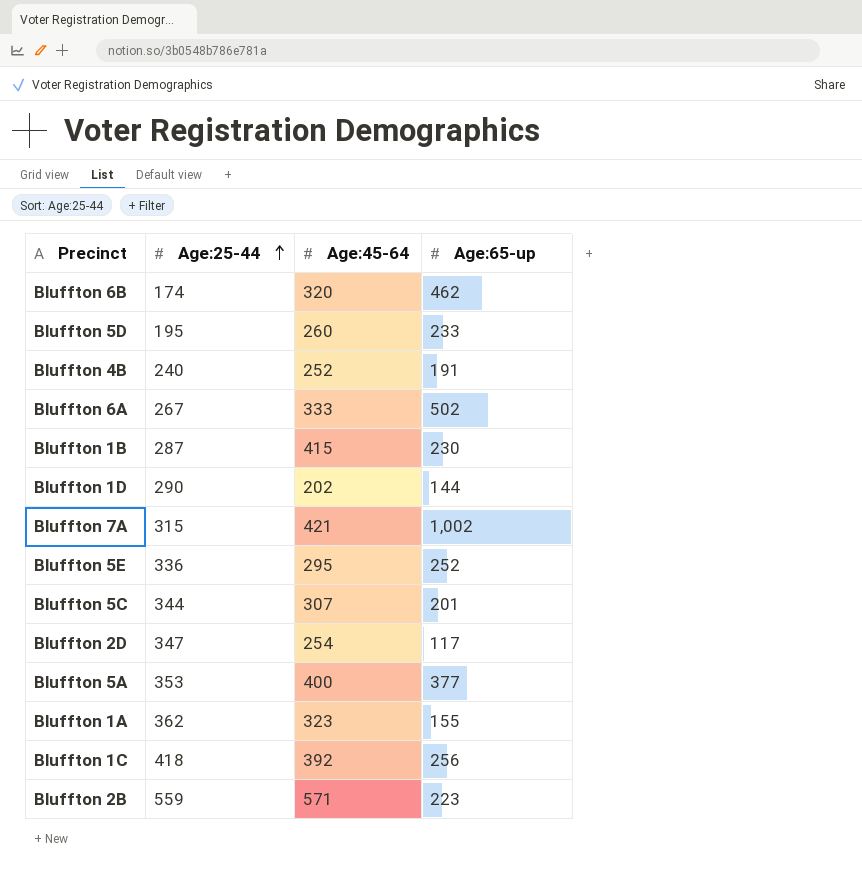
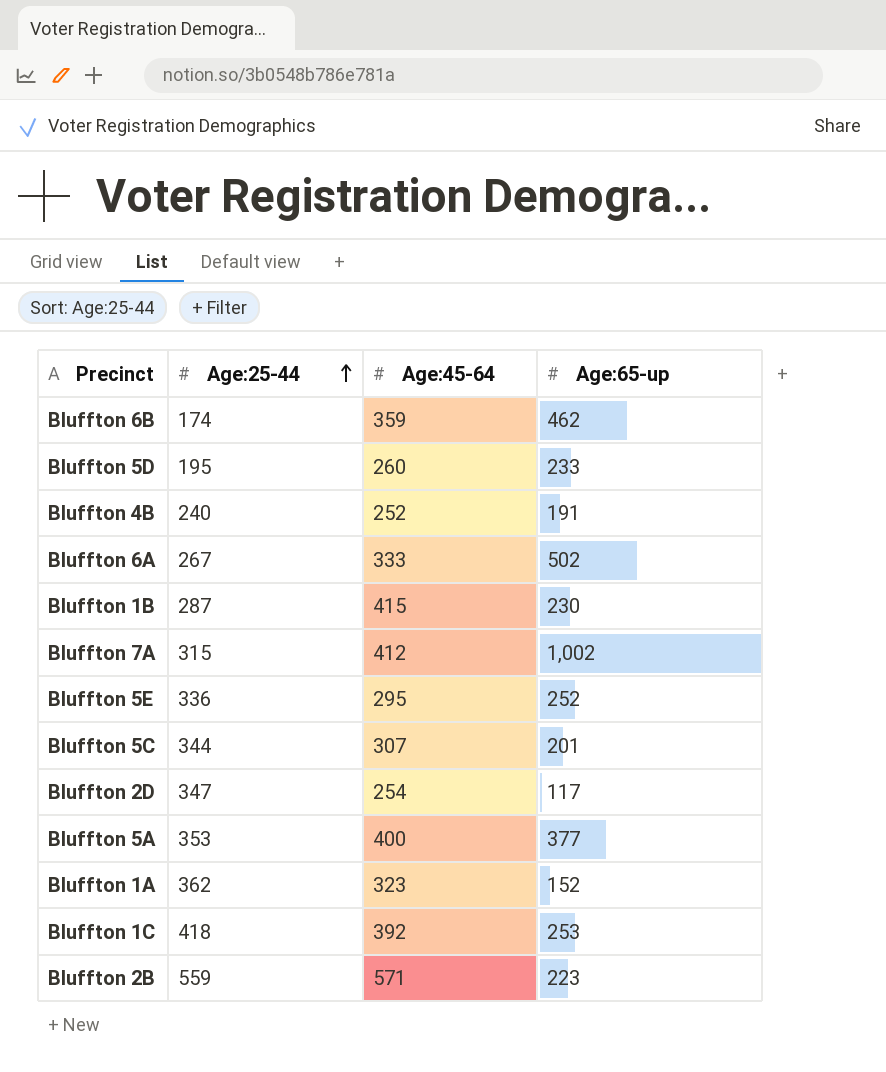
row Bluffton 1D: 290 | 202 | 144 -> none
Bluffton 6B | Age:45-64: 320 -> 359
Bluffton 7A | Age:45-64: 421 -> 412
Bluffton 1A | Age:65-up: 155 -> 152
Bluffton 1C | Age:65-up: 256 -> 253

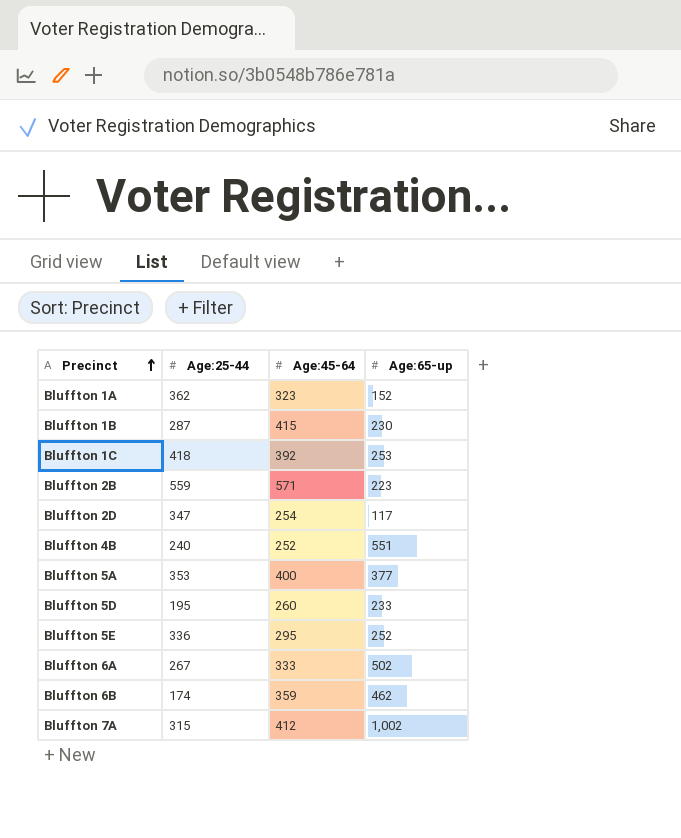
row order: Age:25-44 ascending -> Precinct ascending
row Bluffton 5C: 344 | 307 | 201 -> none
Bluffton 4B | Age:65-up: 191 -> 551

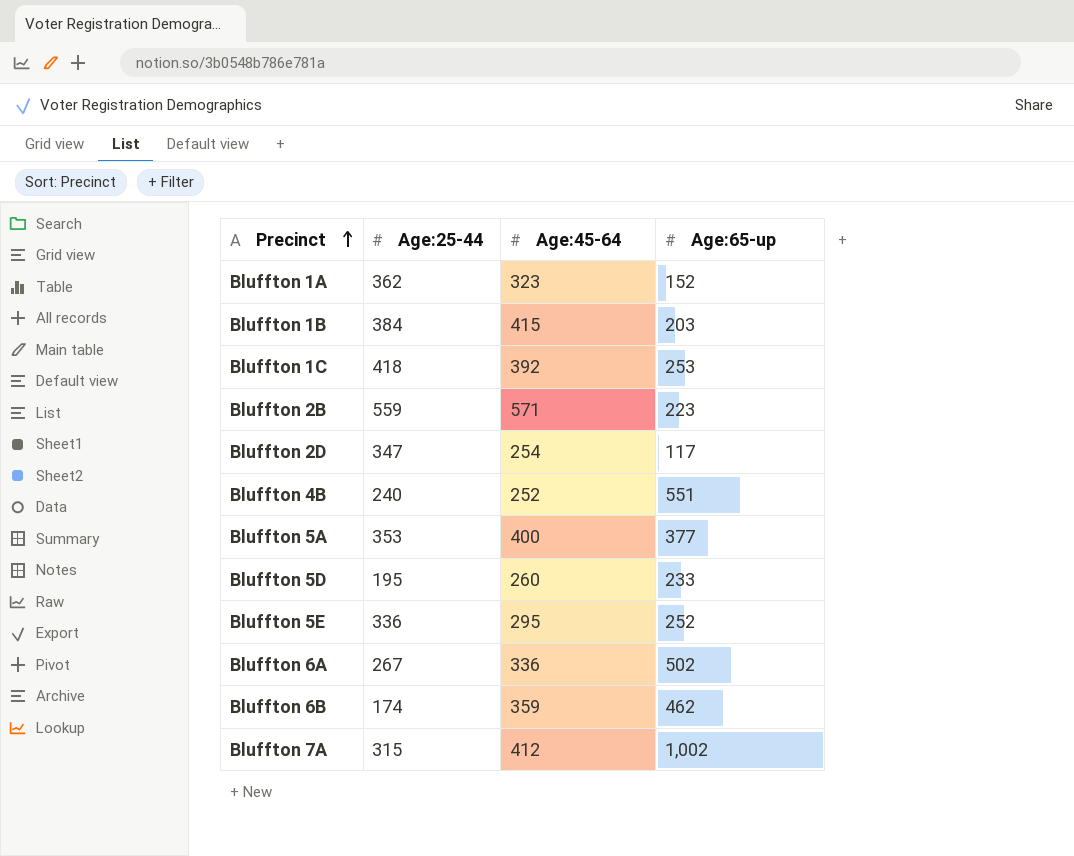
Bluffton 1B | Age:25-44: 287 -> 384
Bluffton 1B | Age:65-up: 230 -> 203
Bluffton 6A | Age:45-64: 333 -> 336

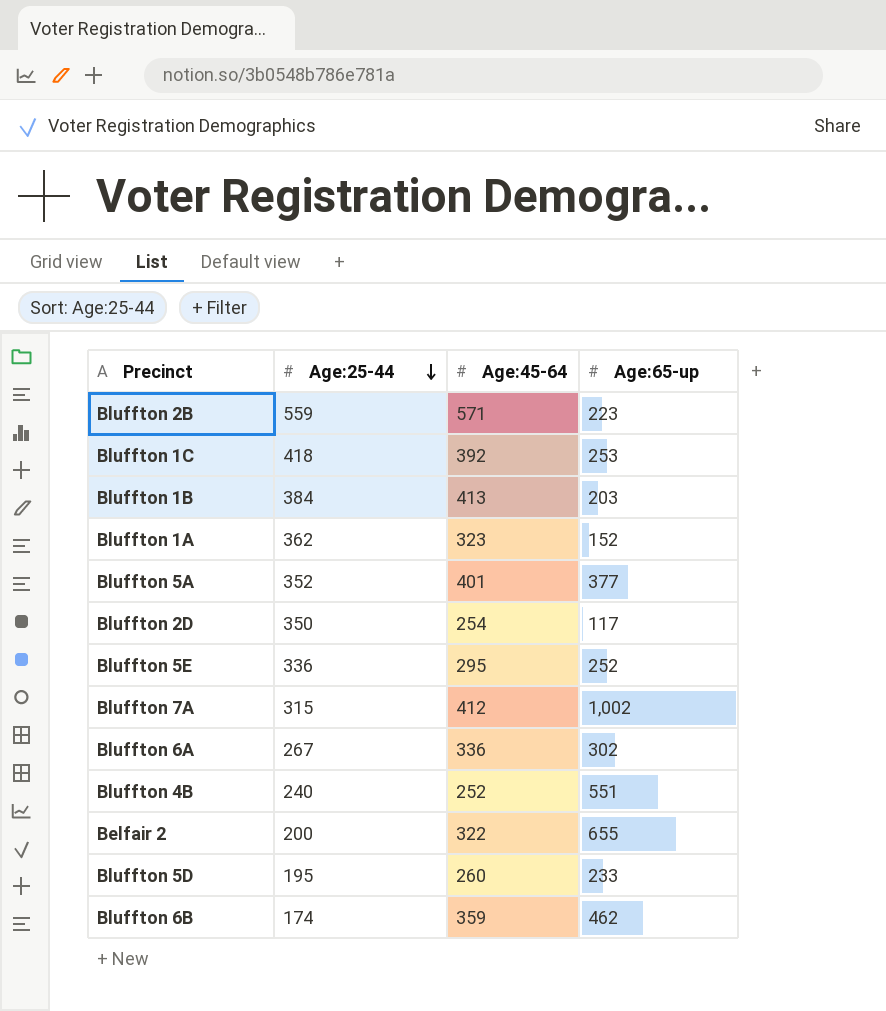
row order: Precinct ascending -> Age:25-44 descending
Bluffton 1B | Age:45-64: 415 -> 413
Bluffton 5A | Age:25-44: 353 -> 352
Bluffton 5A | Age:45-64: 400 -> 401
Bluffton 2D | Age:25-44: 347 -> 350
Bluffton 6A | Age:65-up: 502 -> 302
row Belfair 2: none -> 200 | 322 | 655

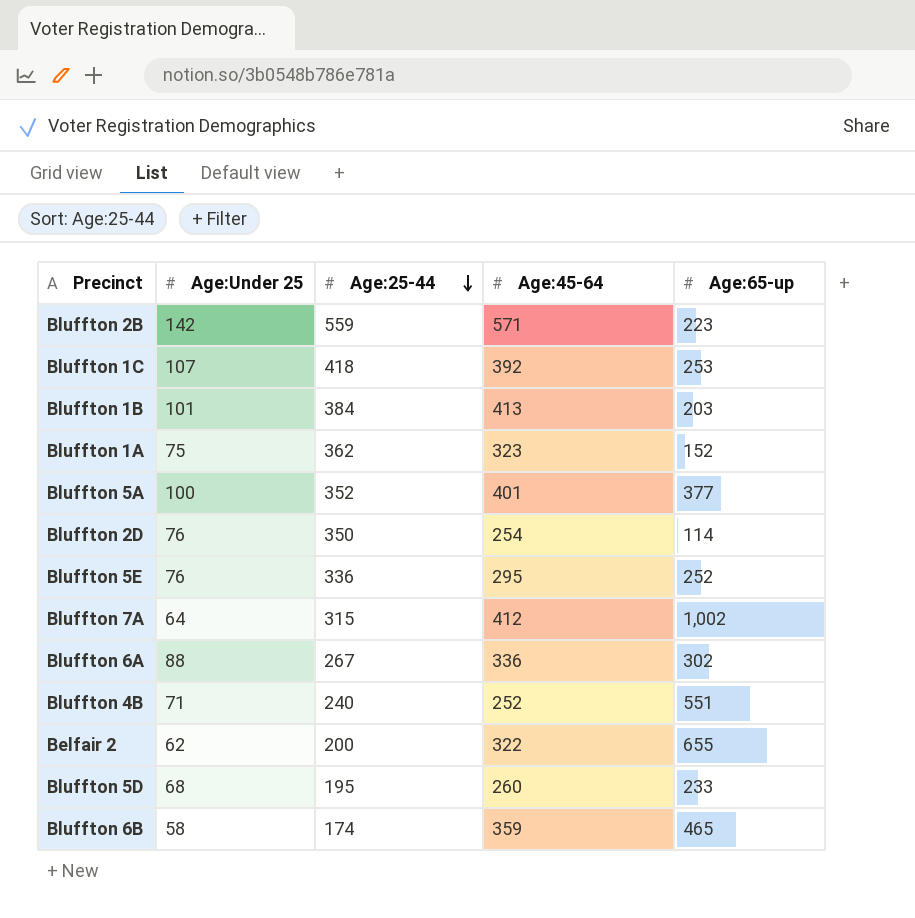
column Age:Under 25 | position: none -> 2
Bluffton 2D | Age:65-up: 117 -> 114
Bluffton 6B | Age:65-up: 462 -> 465

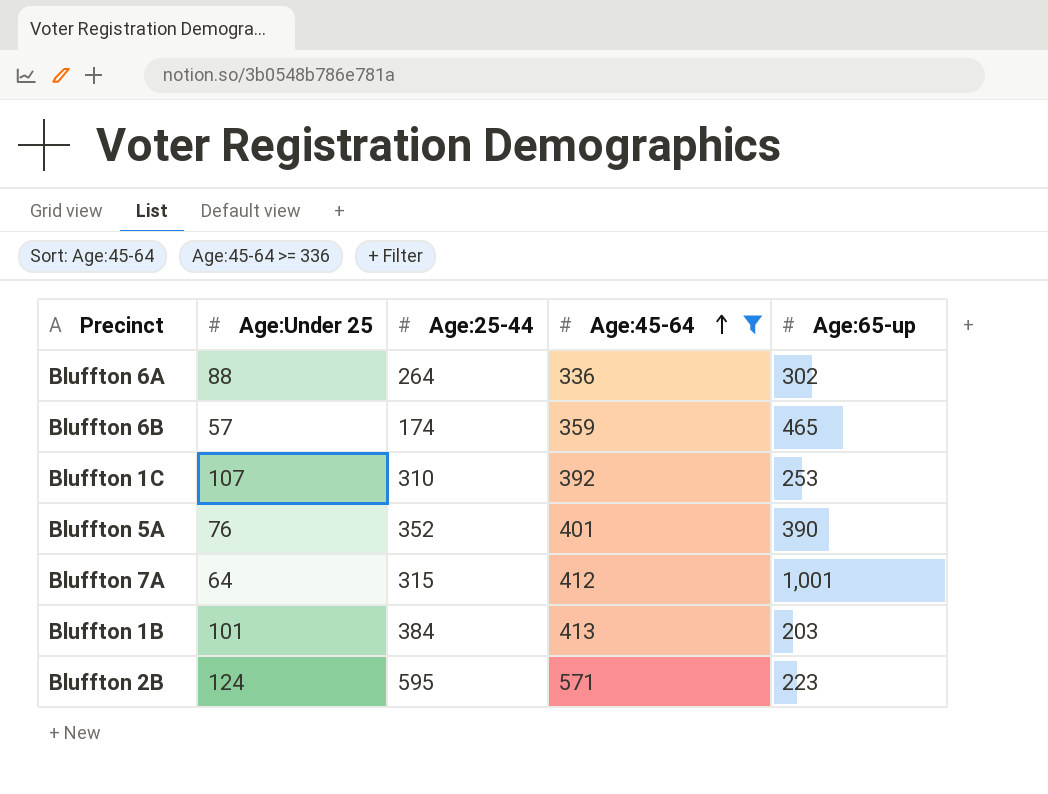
filter: none -> Age:45-64 >= 336
row order: Age:25-44 descending -> Age:45-64 ascending
Bluffton 6A | Age:25-44: 267 -> 264
Bluffton 6B | Age:Under 25: 58 -> 57
Bluffton 1C | Age:25-44: 418 -> 310
Bluffton 5A | Age:Under 25: 100 -> 76
Bluffton 5A | Age:65-up: 377 -> 390
Bluffton 7A | Age:65-up: 1,002 -> 1,001
Bluffton 2B | Age:Under 25: 142 -> 124
Bluffton 2B | Age:25-44: 559 -> 595

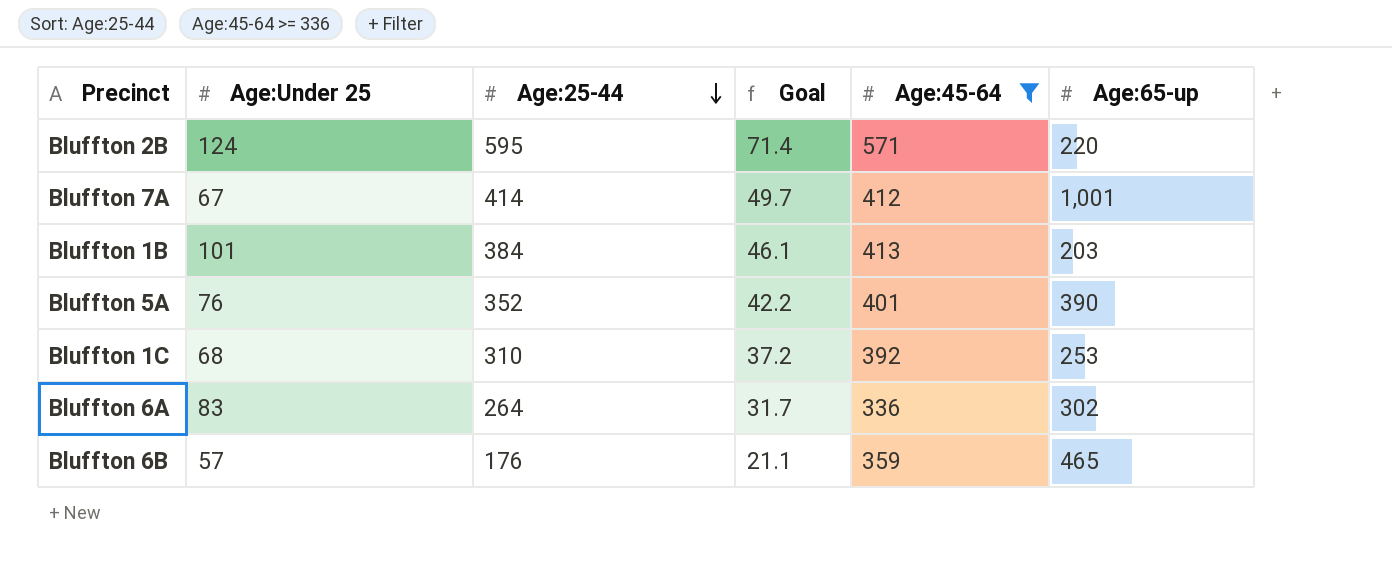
row order: Age:45-64 ascending -> Age:25-44 descending
column Goal | formula: none -> [Age:25-44] * 0.12
Bluffton 2B | Age:65-up: 223 -> 220
Bluffton 7A | Age:Under 25: 64 -> 67
Bluffton 7A | Age:25-44: 315 -> 414
Bluffton 1C | Age:Under 25: 107 -> 68
Bluffton 6A | Age:Under 25: 88 -> 83
Bluffton 6B | Age:25-44: 174 -> 176

